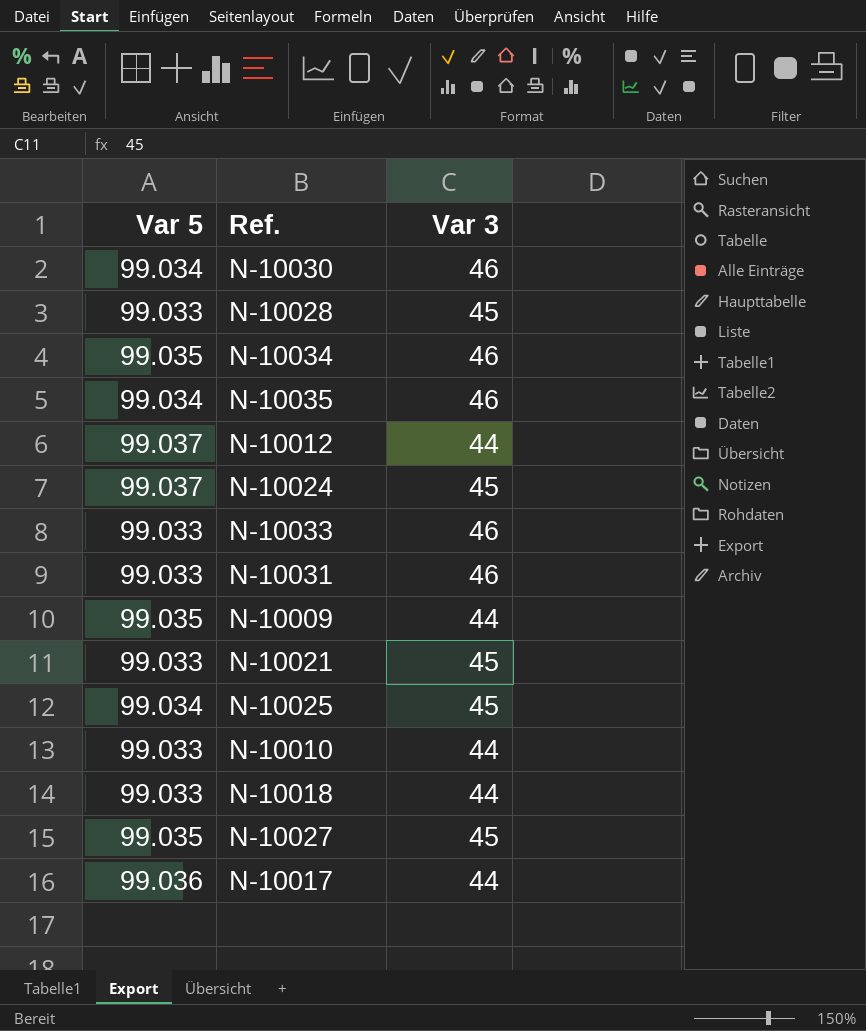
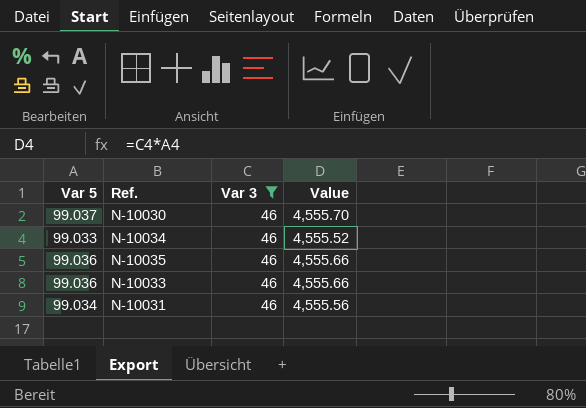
filter: none -> Var 3 = 46
column Value | formula: none -> [Var 5] * [Var 3]
N-10030 | Var 5: 99.034 -> 99.037
N-10034 | Var 5: 99.035 -> 99.033
N-10035 | Var 5: 99.034 -> 99.036
N-10033 | Var 5: 99.033 -> 99.036
N-10031 | Var 5: 99.033 -> 99.034

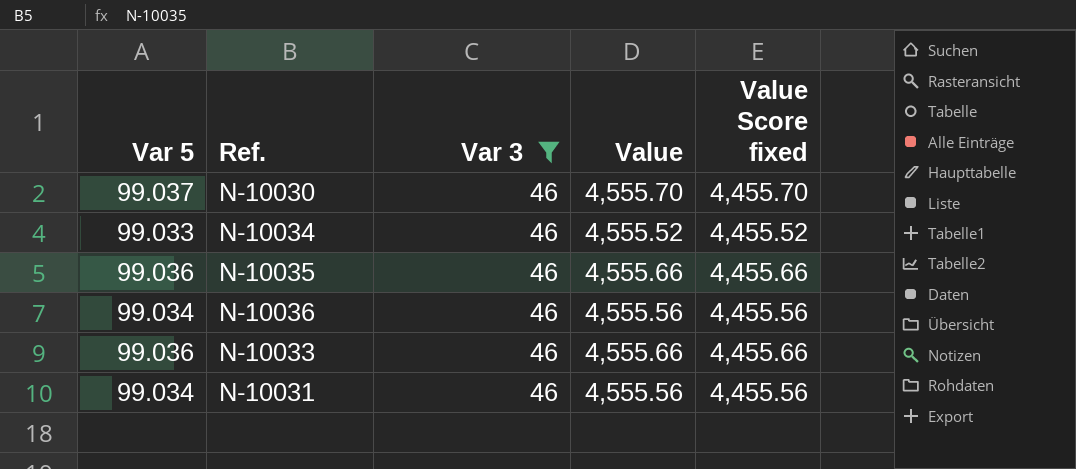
column Value Score fixed | formula: none -> [Value] - 100
row N-10036: none -> 99.034 | 46 | 4,555.56 | 4,455.56

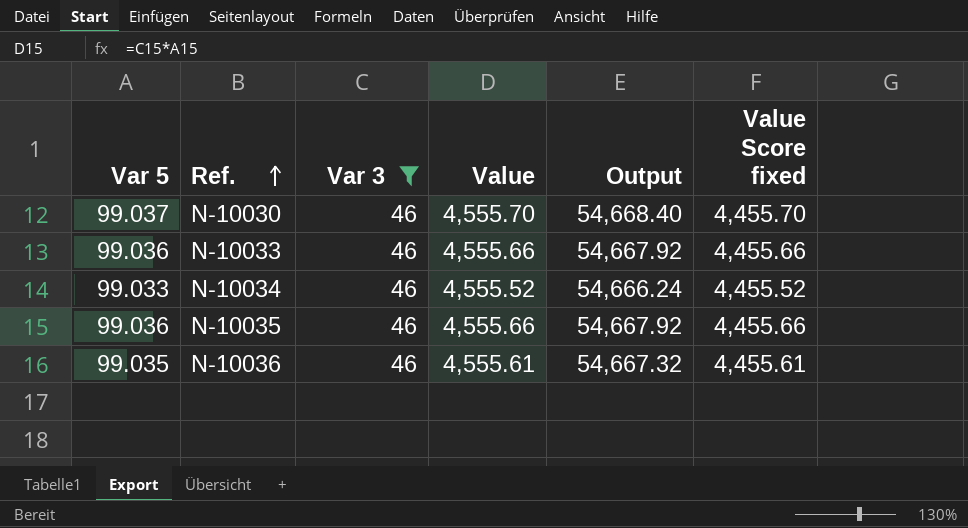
row order: none -> Ref. ascending
column Output | formula: none -> [Value] * 12
row N-10031: 99.034 | 46 | 4,555.56 | 4,455.56 -> none
N-10036 | Var 5: 99.034 -> 99.035
N-10036 | Value: 4,555.56 -> 4,555.61
N-10036 | Value Score fixed: 4,455.56 -> 4,455.61

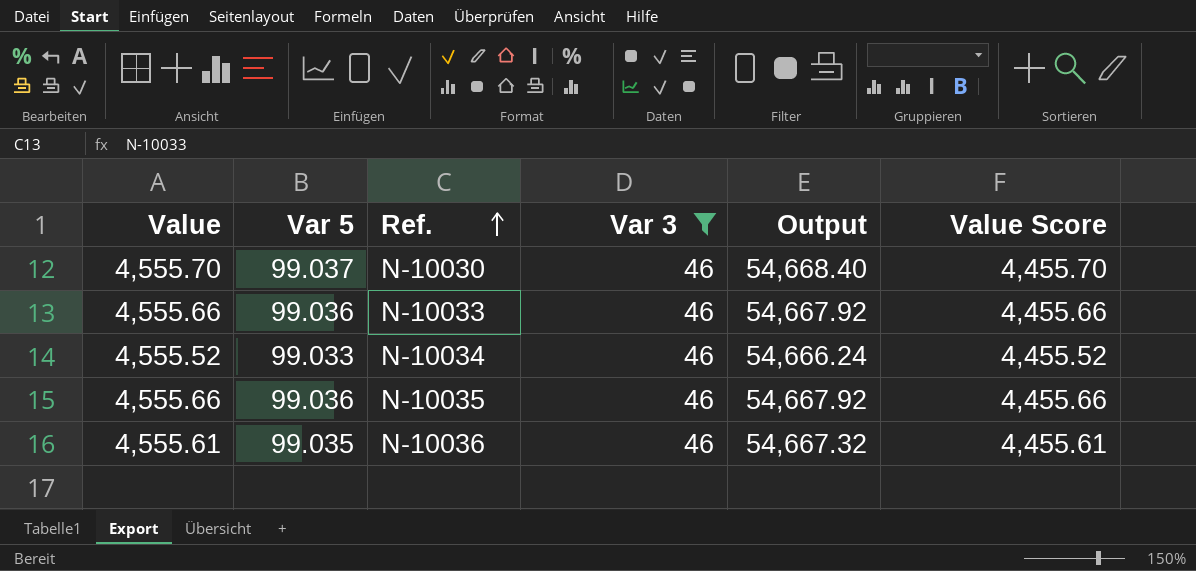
column Value | position: 4 -> 1
column name: Value Score fixed -> Value Score

